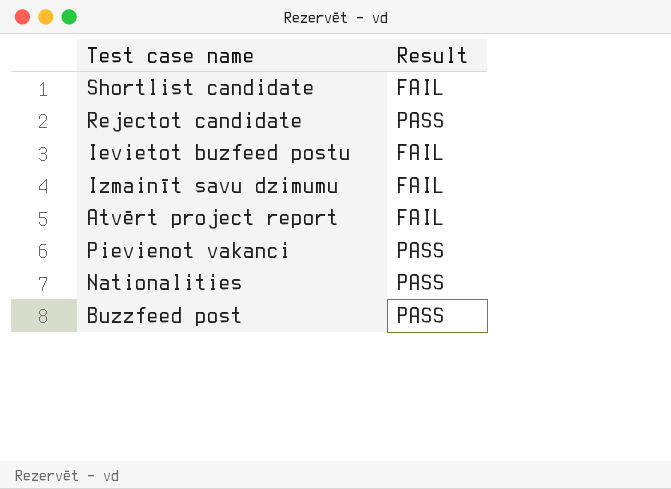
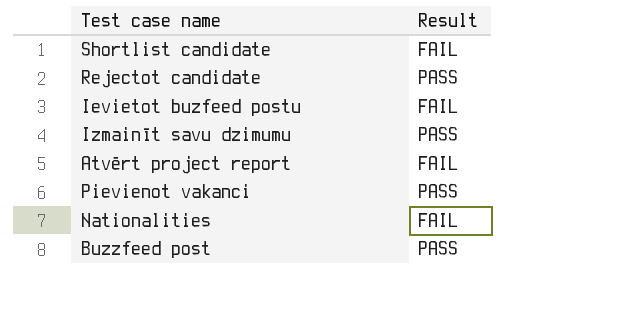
Izmainīt savu dzimumu | Result: FAIL -> PASS
Nationalities | Result: PASS -> FAIL

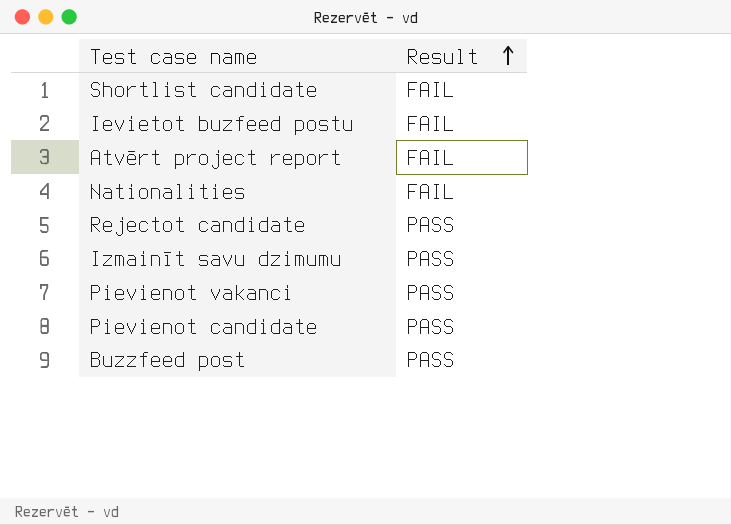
row order: none -> Result ascending
row Pievienot candidate: none -> PASS

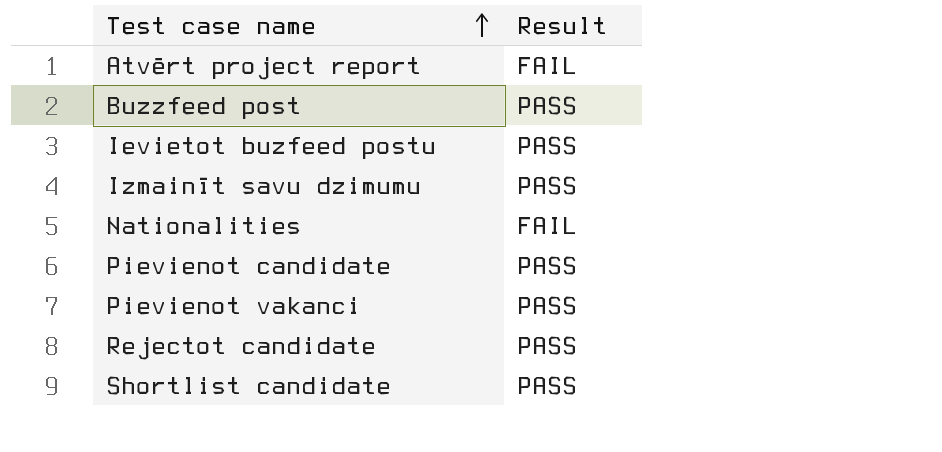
row order: Result ascending -> Test case name ascending
Ievietot buzfeed postu | Result: FAIL -> PASS
Shortlist candidate | Result: FAIL -> PASS

